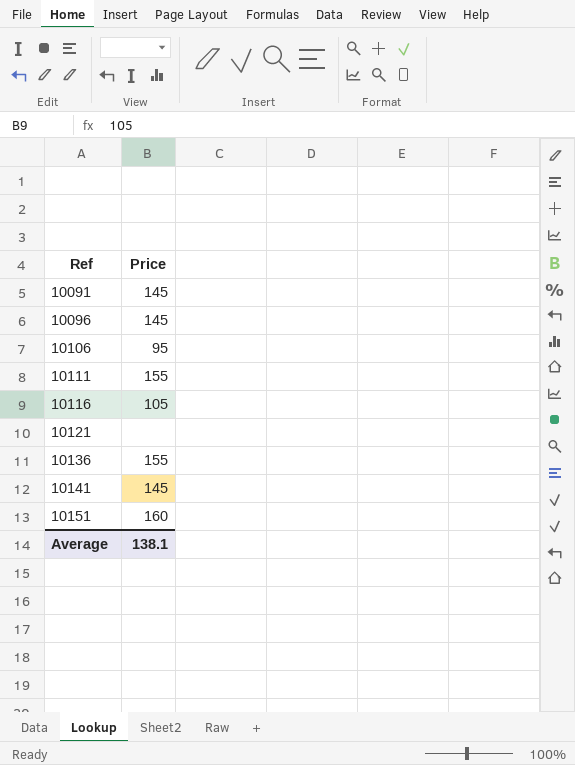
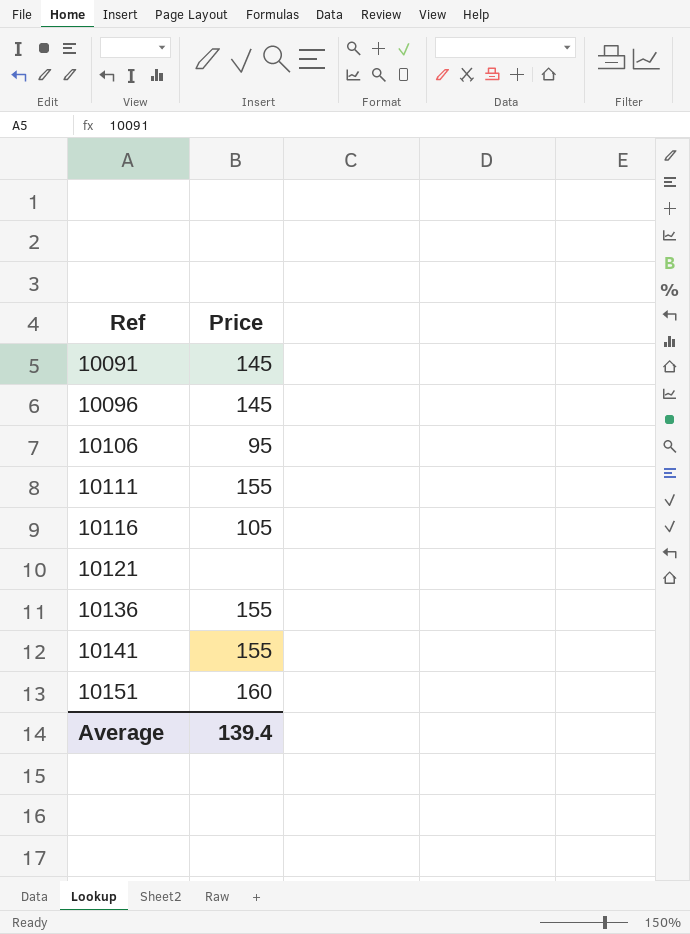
10141 | Price: 145 -> 155
Average | Price: 138.1 -> 139.4

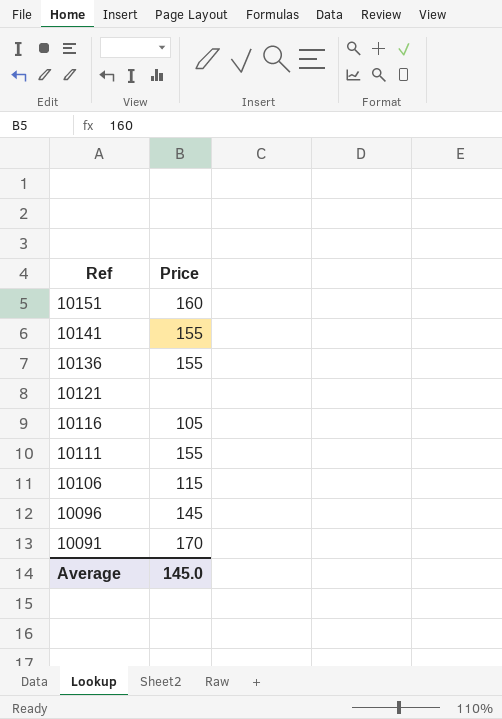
row order: Ref ascending -> Ref descending
10106 | Price: 95 -> 115
10091 | Price: 145 -> 170
Average | Price: 139.4 -> 145.0

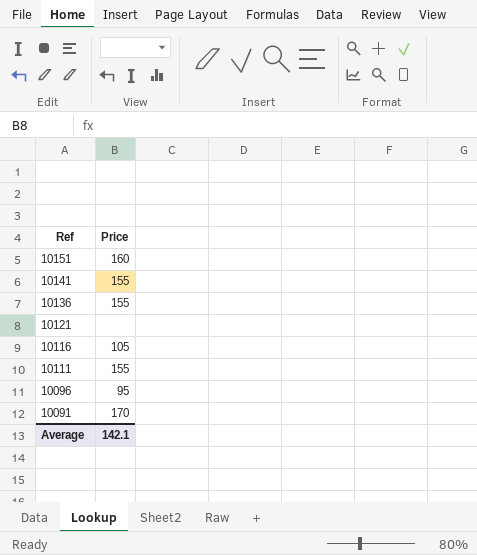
row 10106: 115 -> none
10096 | Price: 145 -> 95
Average | Price: 145.0 -> 142.1

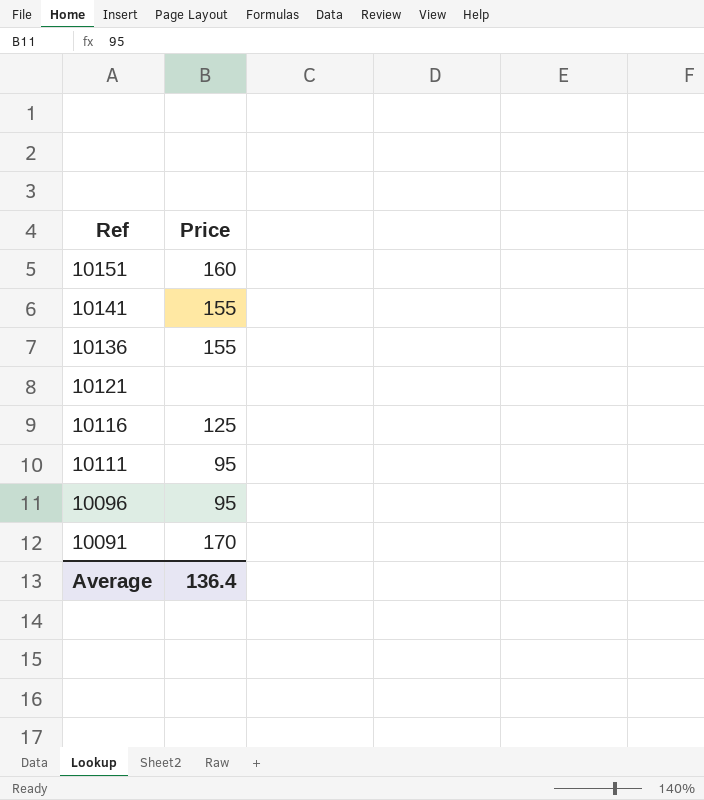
10116 | Price: 105 -> 125
10111 | Price: 155 -> 95
Average | Price: 142.1 -> 136.4

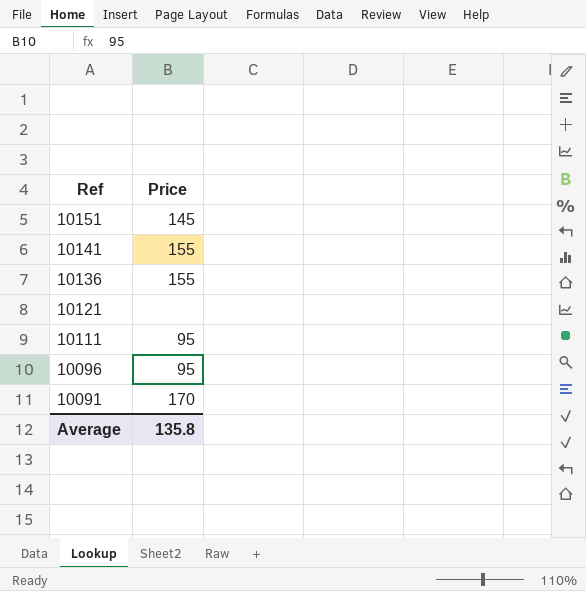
row 10116: 125 -> none
10151 | Price: 160 -> 145
Average | Price: 136.4 -> 135.8

